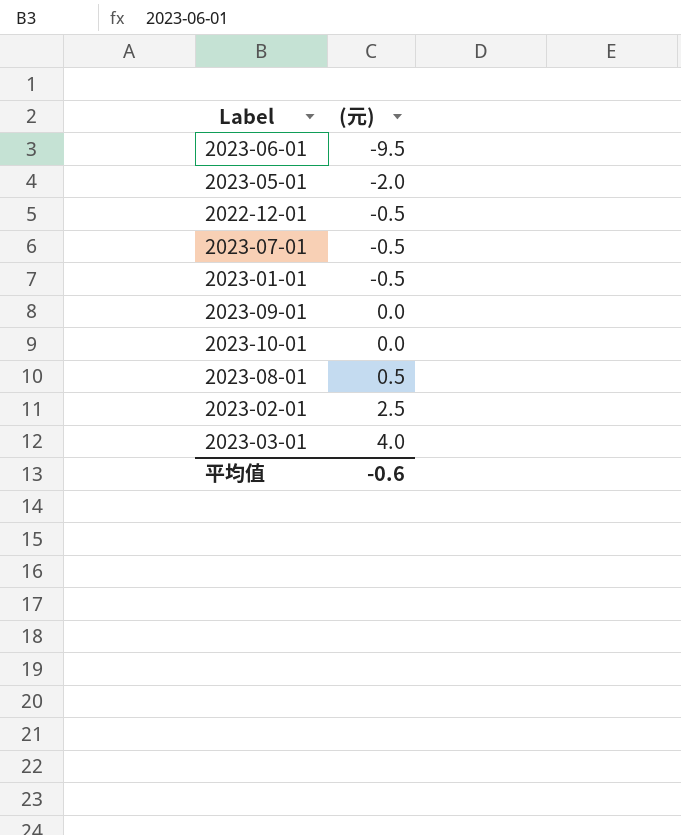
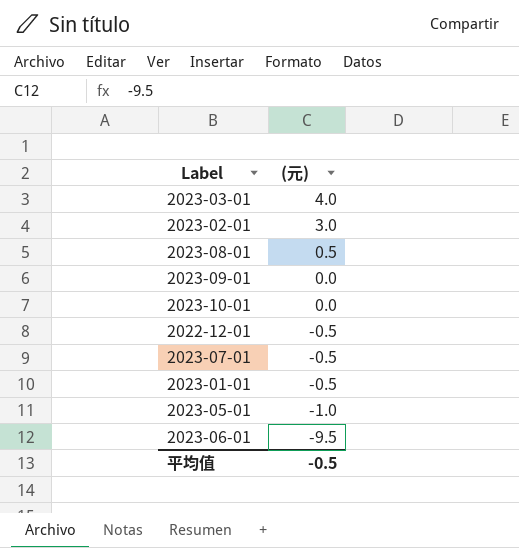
row order: (元) ascending -> (元) descending
2023-02-01 | (元): 2.5 -> 3.0
2023-05-01 | (元): -2.0 -> -1.0
平均值 | (元): -0.6 -> -0.5

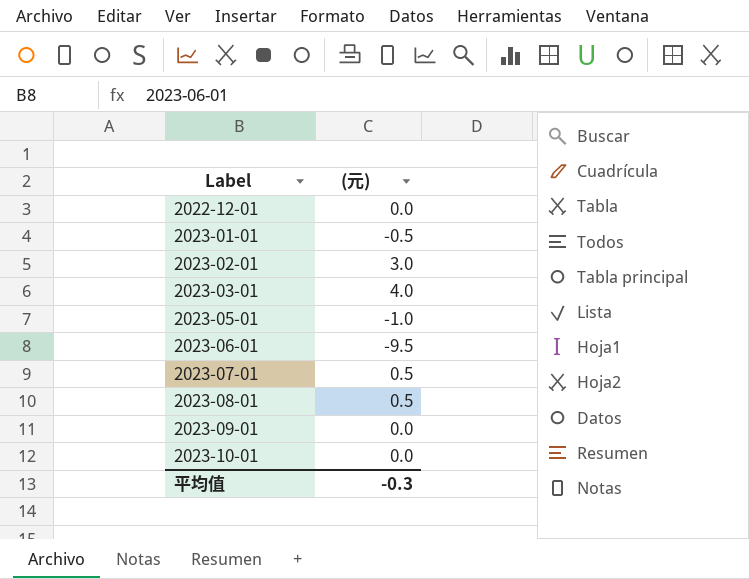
row order: (元) descending -> Label ascending
2022-12-01 | (元): -0.5 -> 0.0
2023-07-01 | (元): -0.5 -> 0.5
平均值 | (元): -0.5 -> -0.3

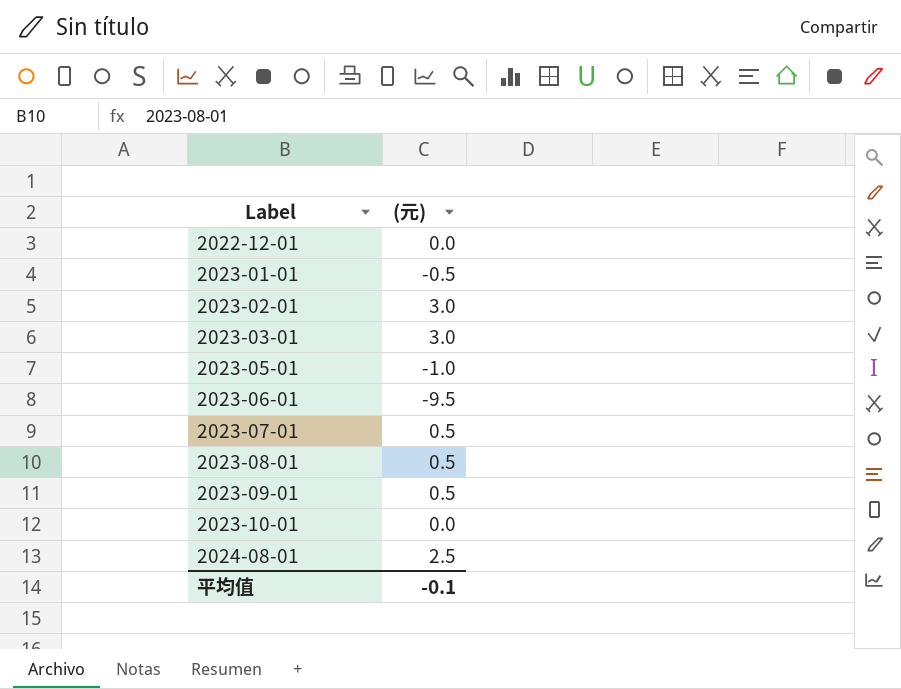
2023-03-01 | (元): 4.0 -> 3.0
2023-09-01 | (元): 0.0 -> 0.5
row 2024-08-01: none -> 2.5
平均值 | (元): -0.3 -> -0.1

